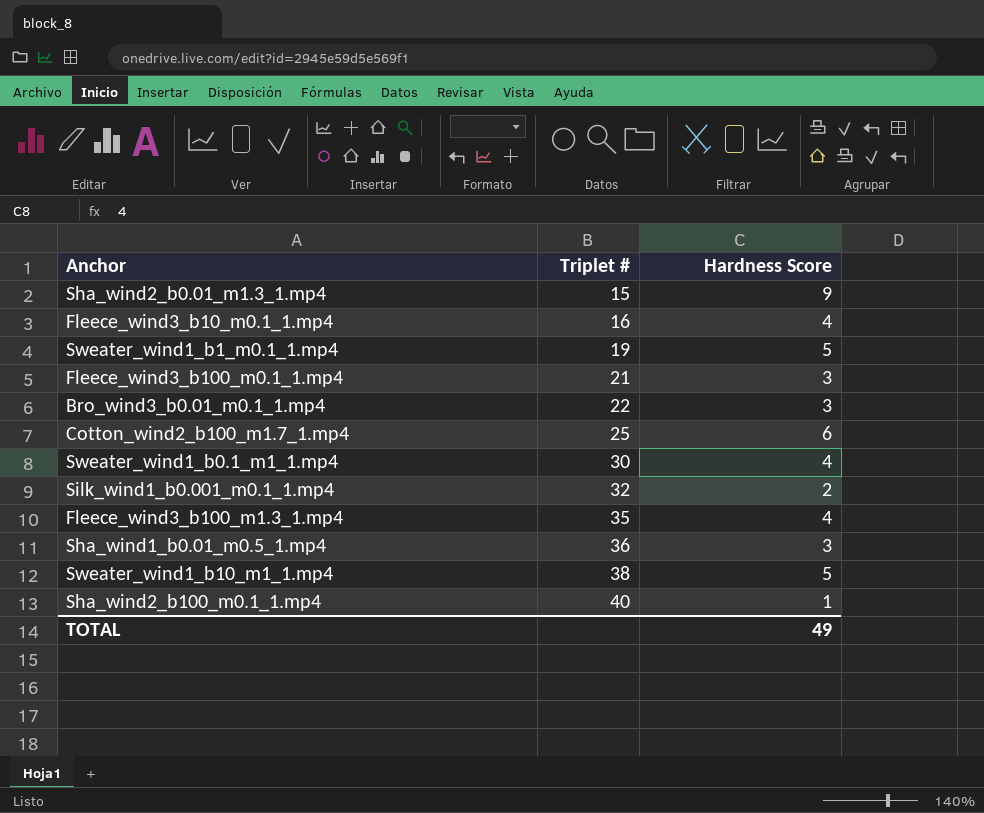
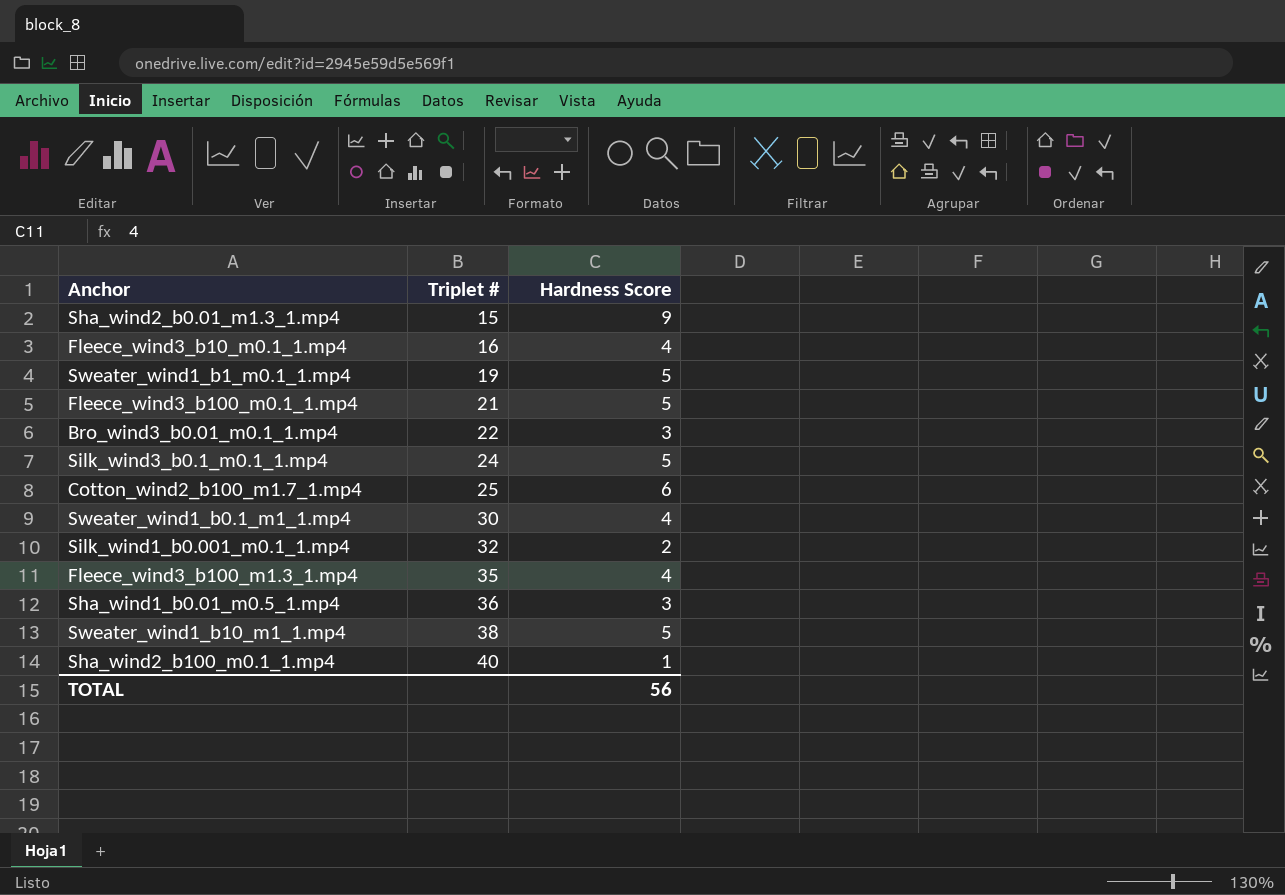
Fleece_wind3_b100_m0.1_1.mp4 | Hardness Score: 3 -> 5
row Silk_wind3_b0.1_m0.1_1.mp4: none -> 24 | 5
TOTAL | Hardness Score: 49 -> 56

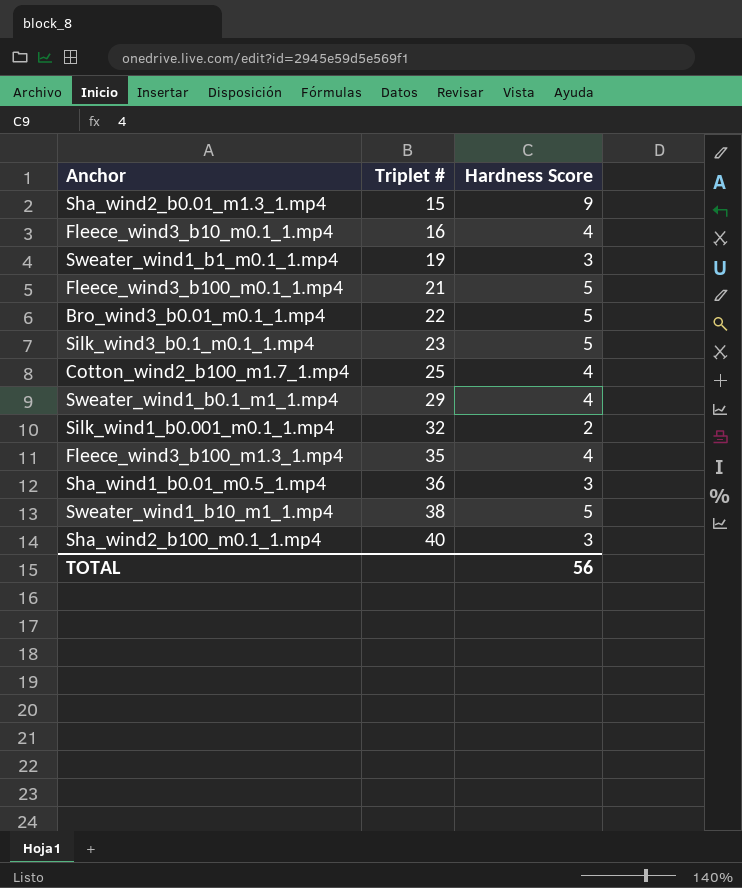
Sweater_wind1_b1_m0.1_1.mp4 | Hardness Score: 5 -> 3
Bro_wind3_b0.01_m0.1_1.mp4 | Hardness Score: 3 -> 5
Silk_wind3_b0.1_m0.1_1.mp4 | Triplet #: 24 -> 23
Cotton_wind2_b100_m1.7_1.mp4 | Hardness Score: 6 -> 4
Sweater_wind1_b0.1_m1_1.mp4 | Triplet #: 30 -> 29
Sha_wind2_b100_m0.1_1.mp4 | Hardness Score: 1 -> 3

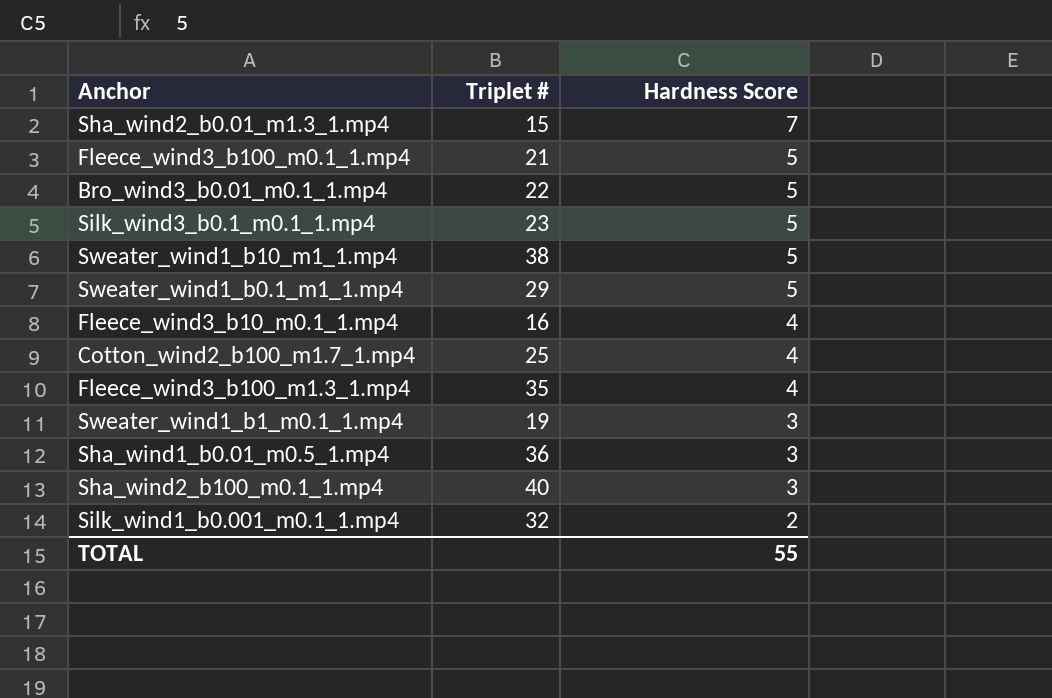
row order: Triplet # ascending -> Hardness Score descending
Sha_wind2_b0.01_m1.3_1.mp4 | Hardness Score: 9 -> 7
Sweater_wind1_b0.1_m1_1.mp4 | Hardness Score: 4 -> 5
TOTAL | Hardness Score: 56 -> 55

